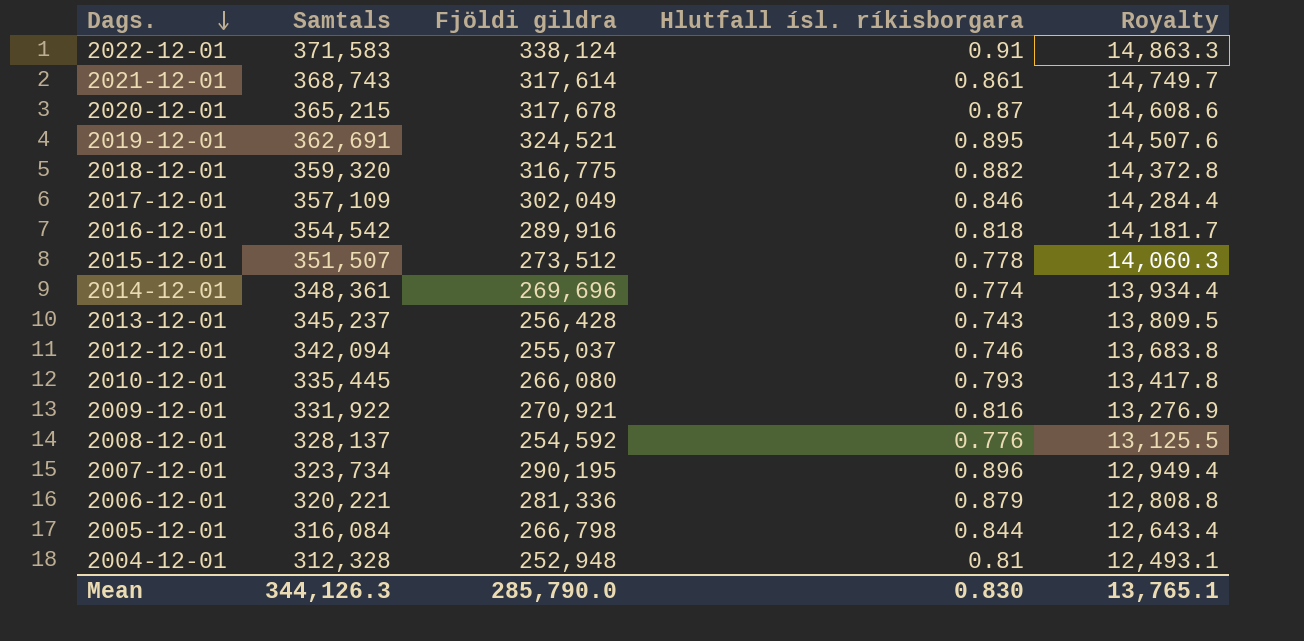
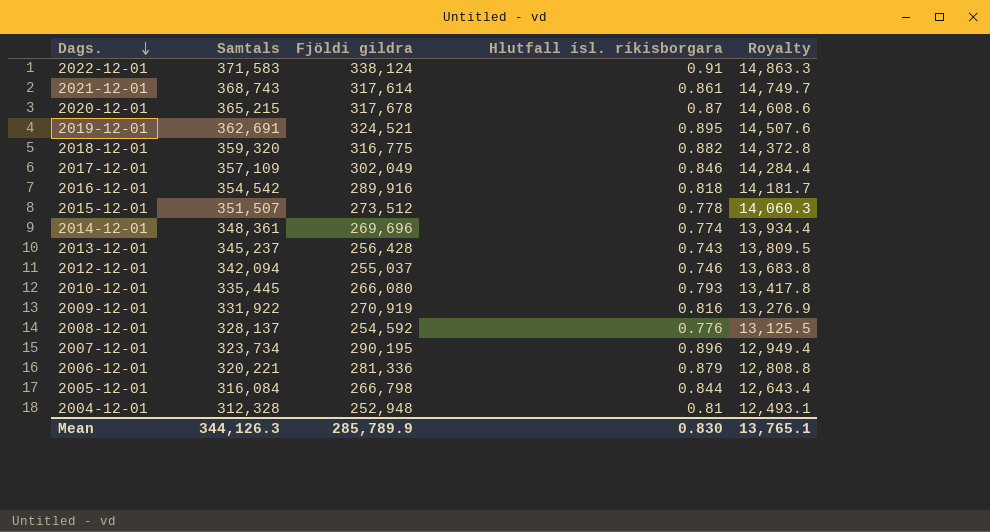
2009-12-01 | Fjöldi gildra: 270,921 -> 270,919
Mean | Fjöldi gildra: 285,790.0 -> 285,789.9

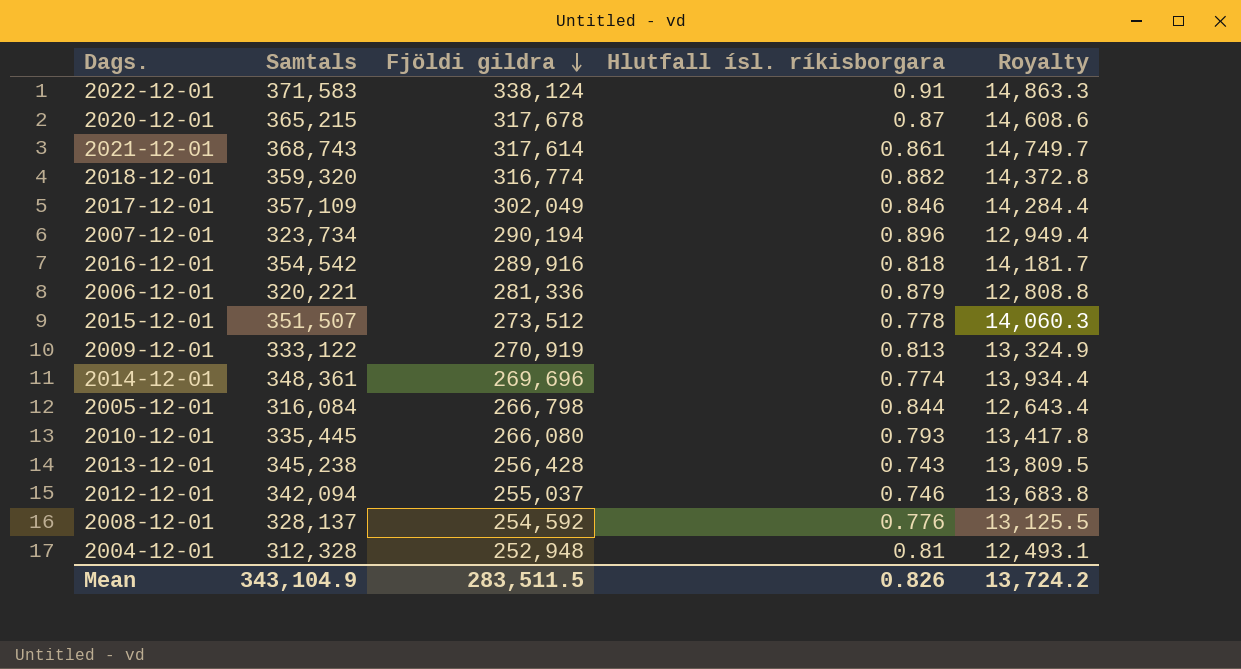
row order: Dags. descending -> Fjöldi gildra descending
row 2019-12-01: 362,691 | 324,521 | 0.895 | 14,507.6 -> none
2018-12-01 | Fjöldi gildra: 316,775 -> 316,774
2007-12-01 | Fjöldi gildra: 290,195 -> 290,194
2009-12-01 | Samtals: 331,922 -> 333,122
2009-12-01 | Hlutfall ísl. ríkisborgara: 0.816 -> 0.813
2009-12-01 | Royalty: 13,276.9 -> 13,324.9
2013-12-01 | Samtals: 345,237 -> 345,238
Mean | Samtals: 344,126.3 -> 343,104.9
Mean | Fjöldi gildra: 285,789.9 -> 283,511.5
Mean | Hlutfall ísl. ríkisborgara: 0.830 -> 0.826
Mean | Royalty: 13,765.1 -> 13,724.2

